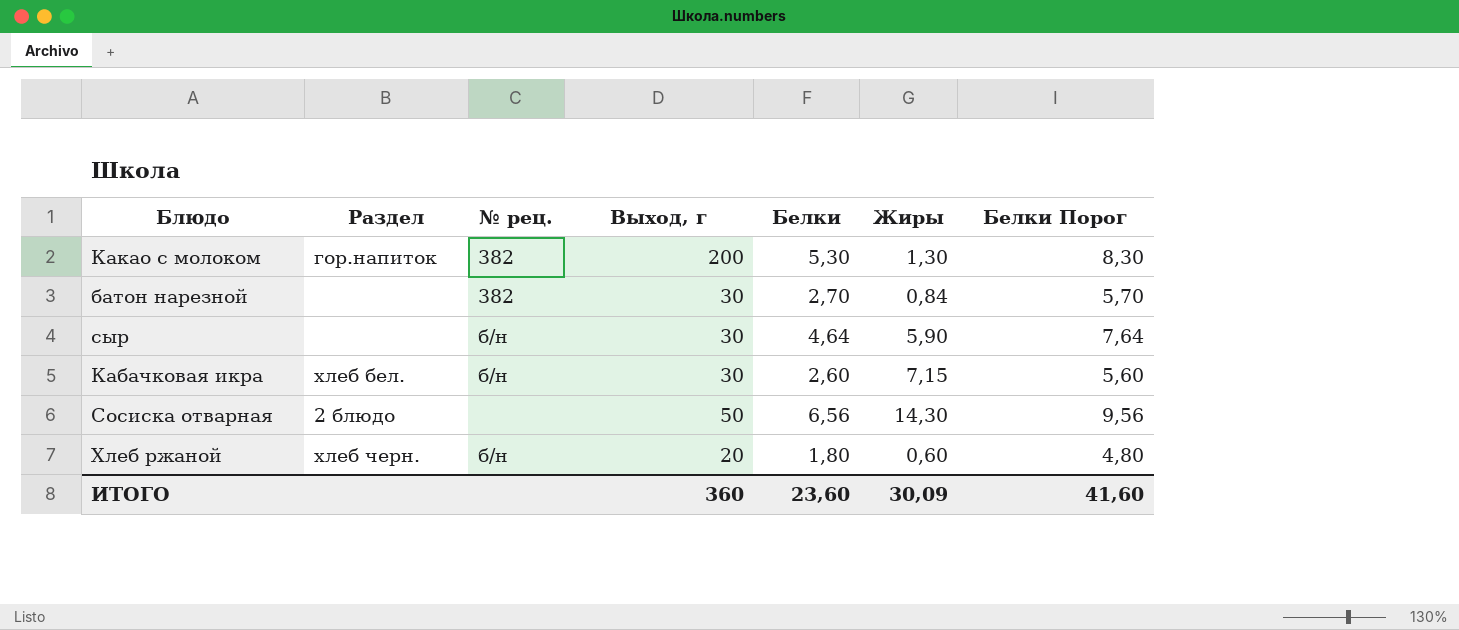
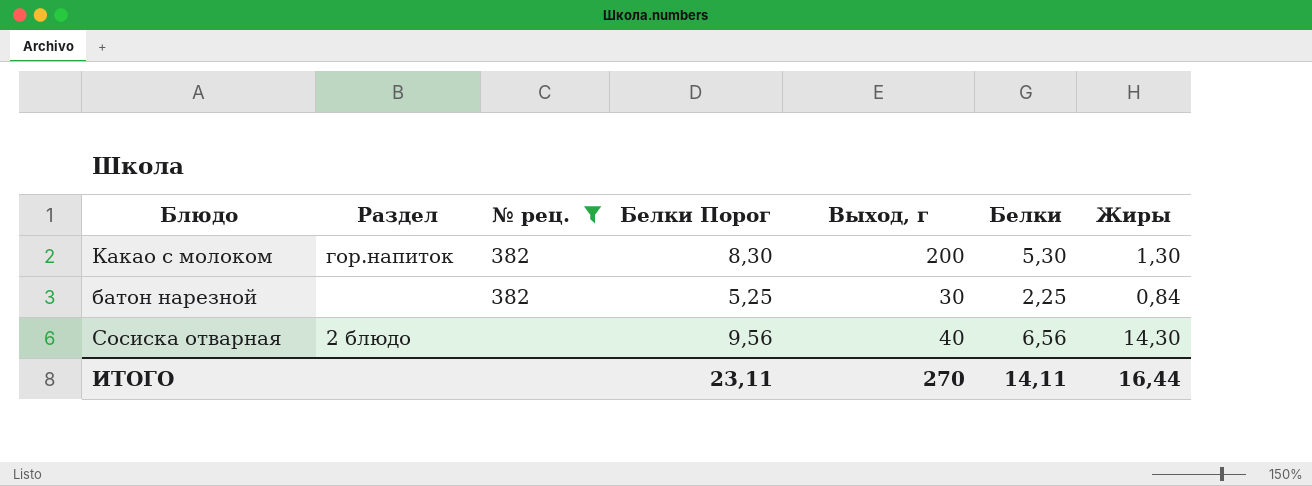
filter: none -> № рец. != б/н
column Белки Порог | position: 7 -> 4
батон нарезной | Белки Порог: 5,70 -> 5,25
батон нарезной | Белки: 2,70 -> 2,25
Сосиска отварная | Выход, г: 50 -> 40
ИТОГО | Белки Порог: 41,60 -> 23,11
ИТОГО | Выход, г: 360 -> 270
ИТОГО | Белки: 23,60 -> 14,11
ИТОГО | Жиры: 30,09 -> 16,44

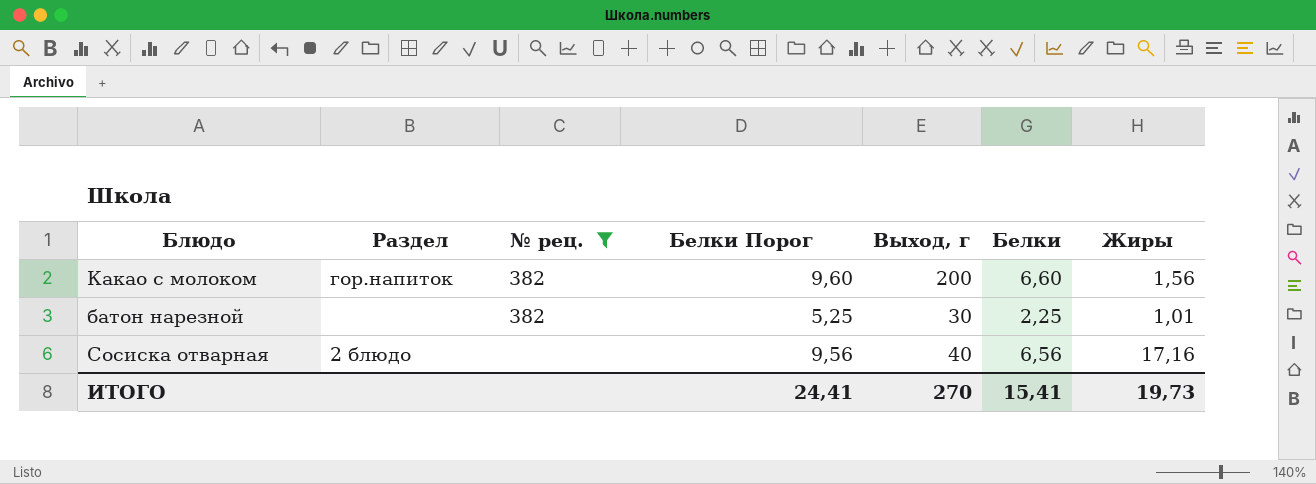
Какао с молоком | Белки Порог: 8,30 -> 9,60
Какао с молоком | Белки: 5,30 -> 6,60
Какао с молоком | Жиры: 1,30 -> 1,56
батон нарезной | Жиры: 0,84 -> 1,01
Сосиска отварная | Жиры: 14,30 -> 17,16
ИТОГО | Белки Порог: 23,11 -> 24,41
ИТОГО | Белки: 14,11 -> 15,41
ИТОГО | Жиры: 16,44 -> 19,73

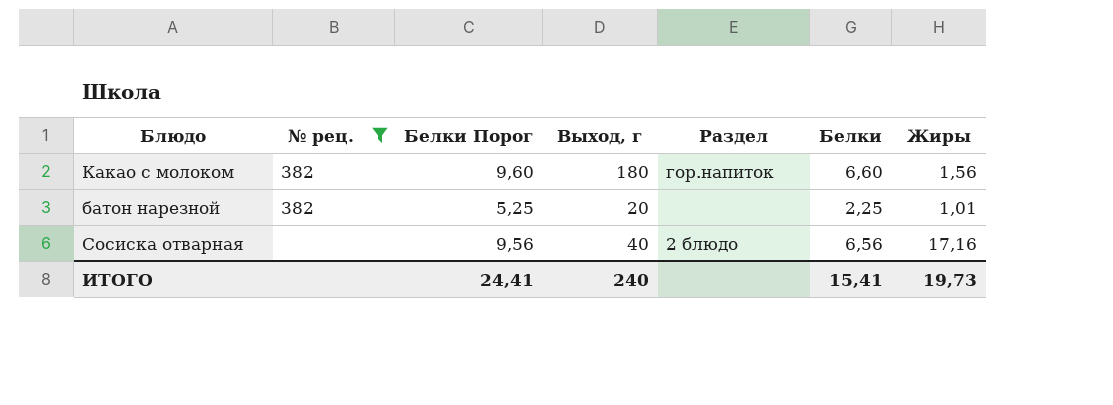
column Раздел | position: 2 -> 5
Какао с молоком | Выход, г: 200 -> 180
батон нарезной | Выход, г: 30 -> 20
ИТОГО | Выход, г: 270 -> 240

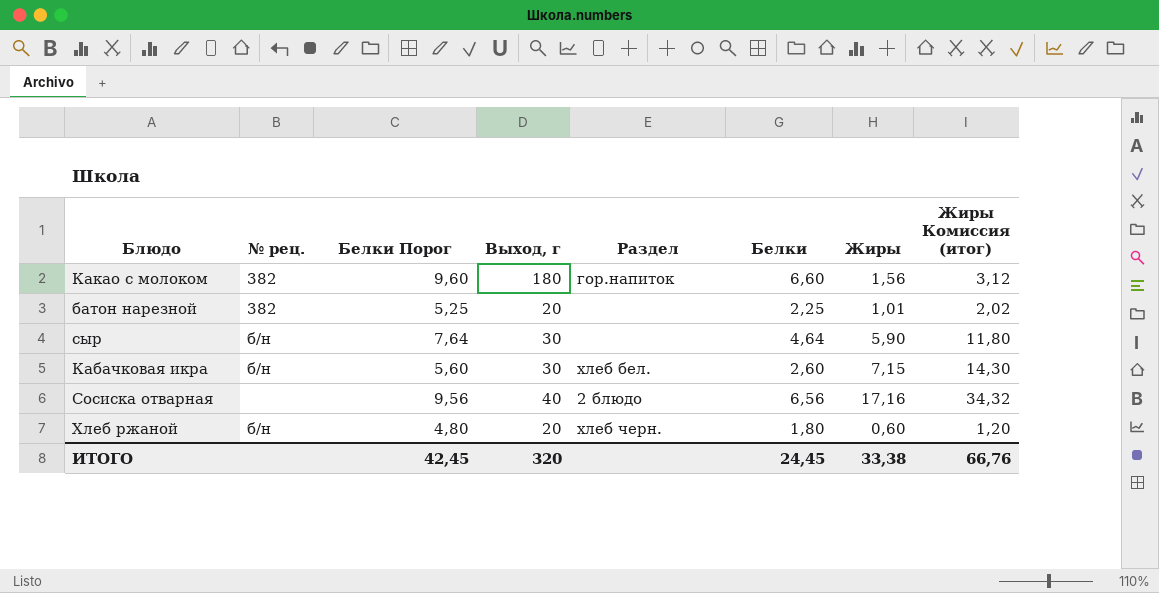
filter: № рец. != б/н -> none
column Жиры Комиссия (итог) | formula: none -> [Жиры] * 2
ИТОГО | Белки Порог: 24,41 -> 42,45
ИТОГО | Выход, г: 240 -> 320
ИТОГО | Белки: 15,41 -> 24,45
ИТОГО | Жиры: 19,73 -> 33,38

